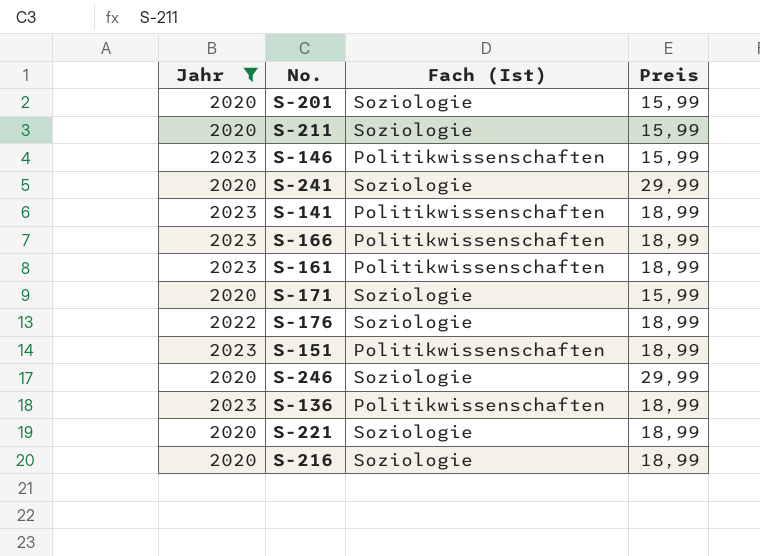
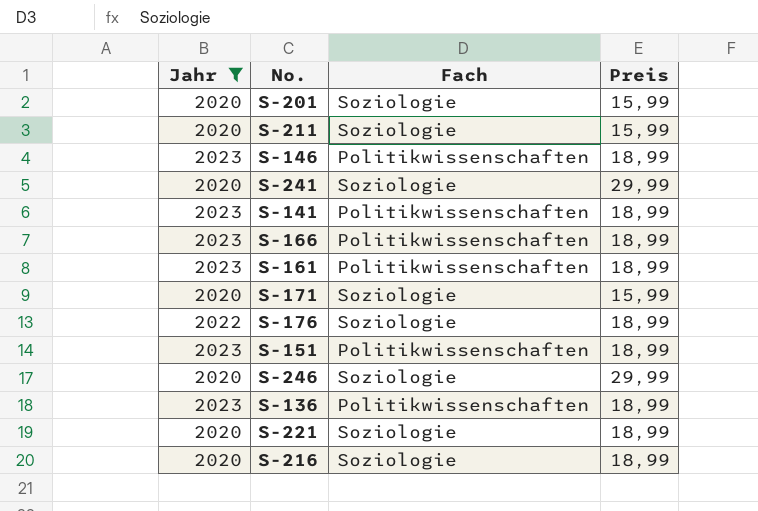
column name: Fach (Ist) -> Fach
S-146 | Preis: 15,99 -> 18,99

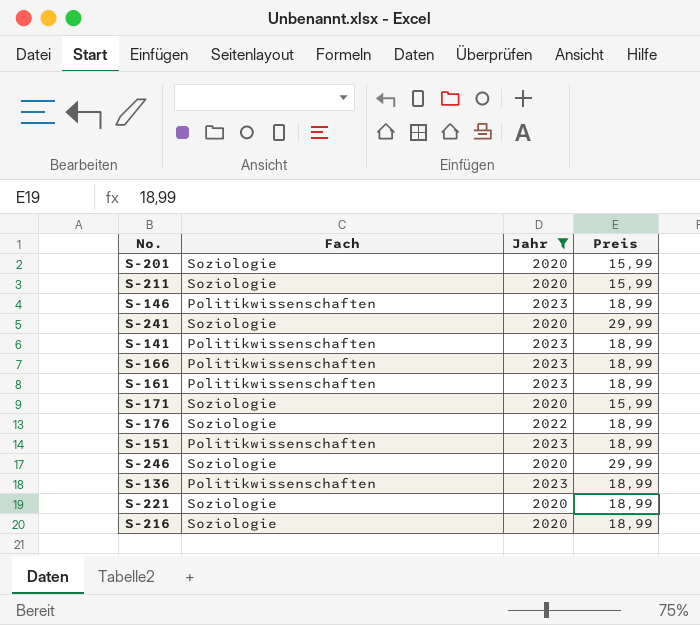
column Jahr | position: 1 -> 3

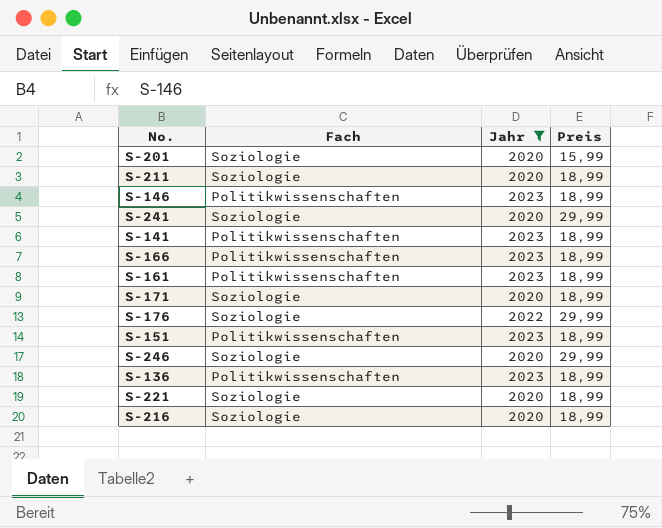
S-211 | Preis: 15,99 -> 18,99
S-171 | Preis: 15,99 -> 18,99
S-176 | Preis: 18,99 -> 29,99

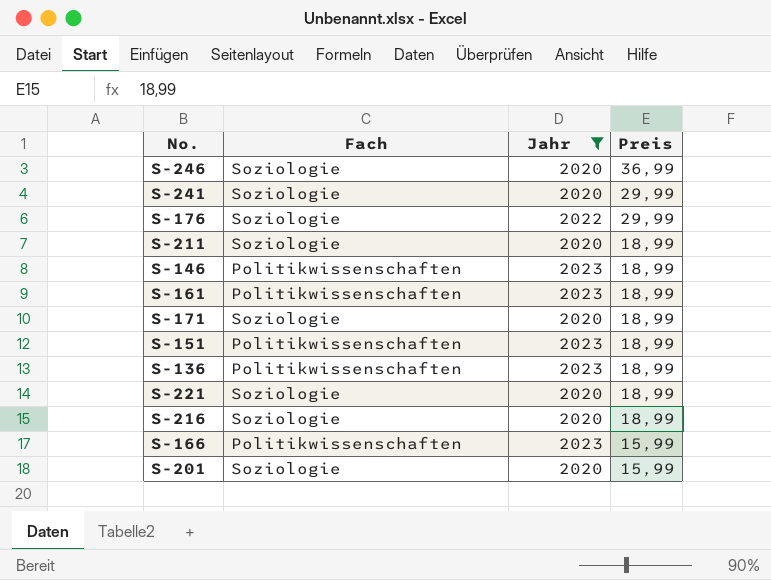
row order: none -> Preis descending
row S-141: Politikwissenschaften | 2023 | 18,99 -> none
S-246 | Preis: 29,99 -> 36,99
S-166 | Preis: 18,99 -> 15,99

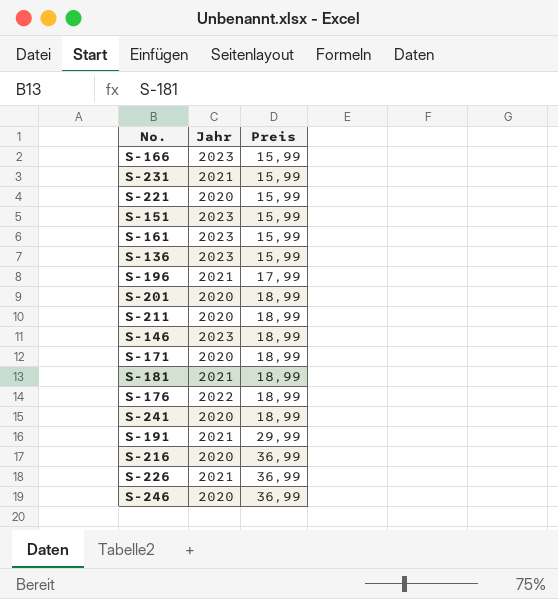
filter: Jahr != 2021 -> none
row order: Preis descending -> Preis ascending
column Fach | position: 2 -> none
S-221 | Preis: 18,99 -> 15,99
S-151 | Preis: 18,99 -> 15,99
S-161 | Preis: 18,99 -> 15,99
S-136 | Preis: 18,99 -> 15,99
S-201 | Preis: 15,99 -> 18,99
S-176 | Preis: 29,99 -> 18,99
S-241 | Preis: 29,99 -> 18,99
S-216 | Preis: 18,99 -> 36,99

